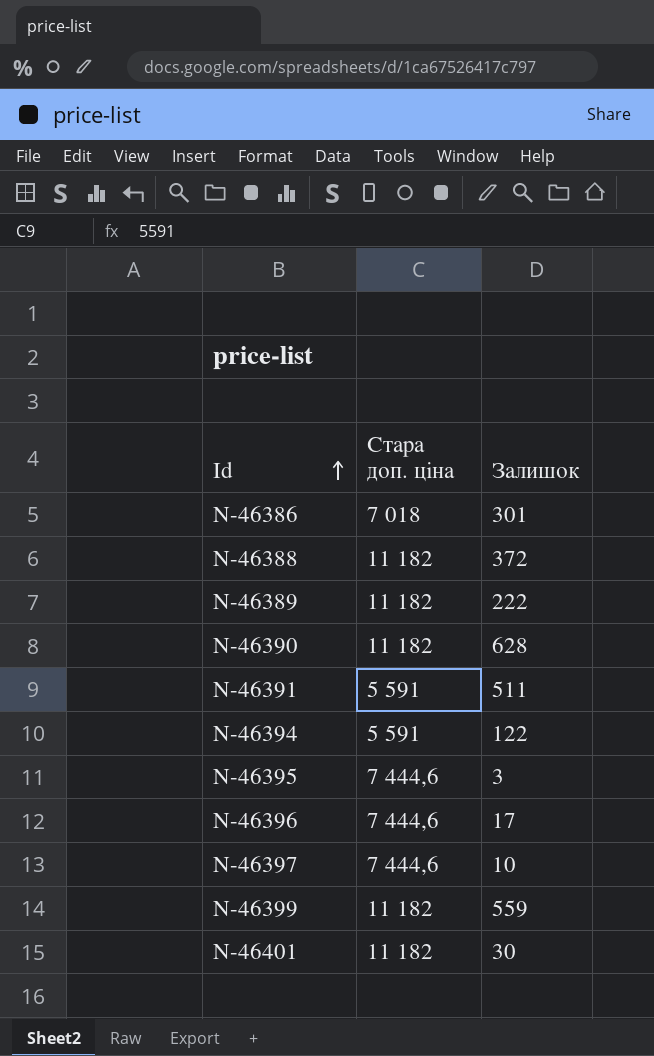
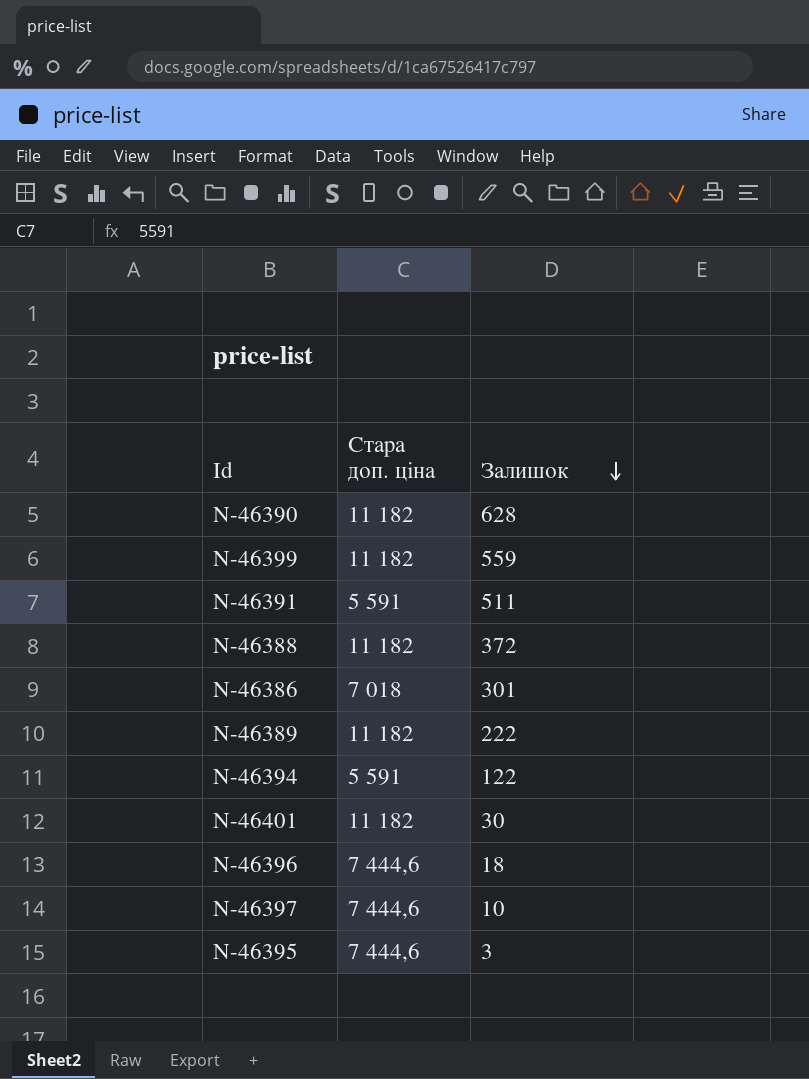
row order: Id ascending -> Залишок descending
N-46396 | Залишок: 17 -> 18

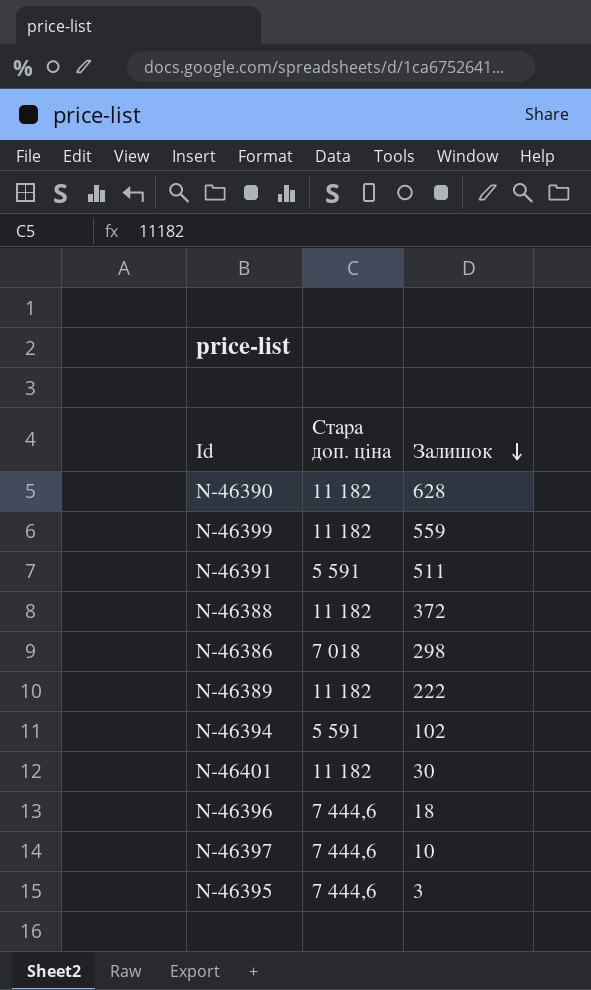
N-46386 | Залишок: 301 -> 298
N-46394 | Залишок: 122 -> 102

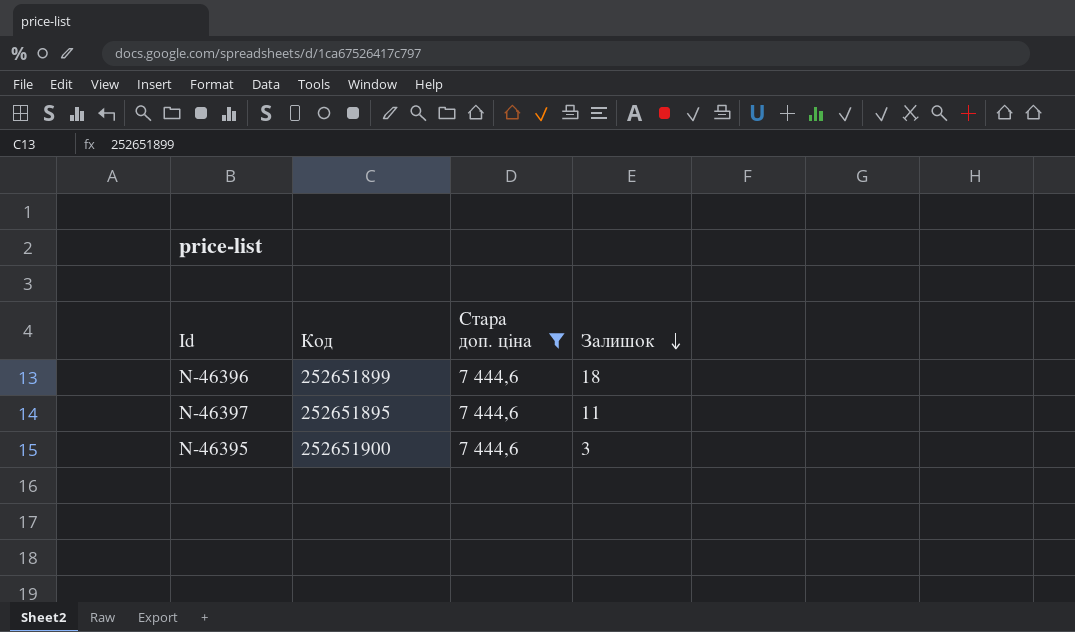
filter: none -> Стара доп. ціна = 7 444,6
column Код | position: none -> 2
N-46397 | Залишок: 10 -> 11

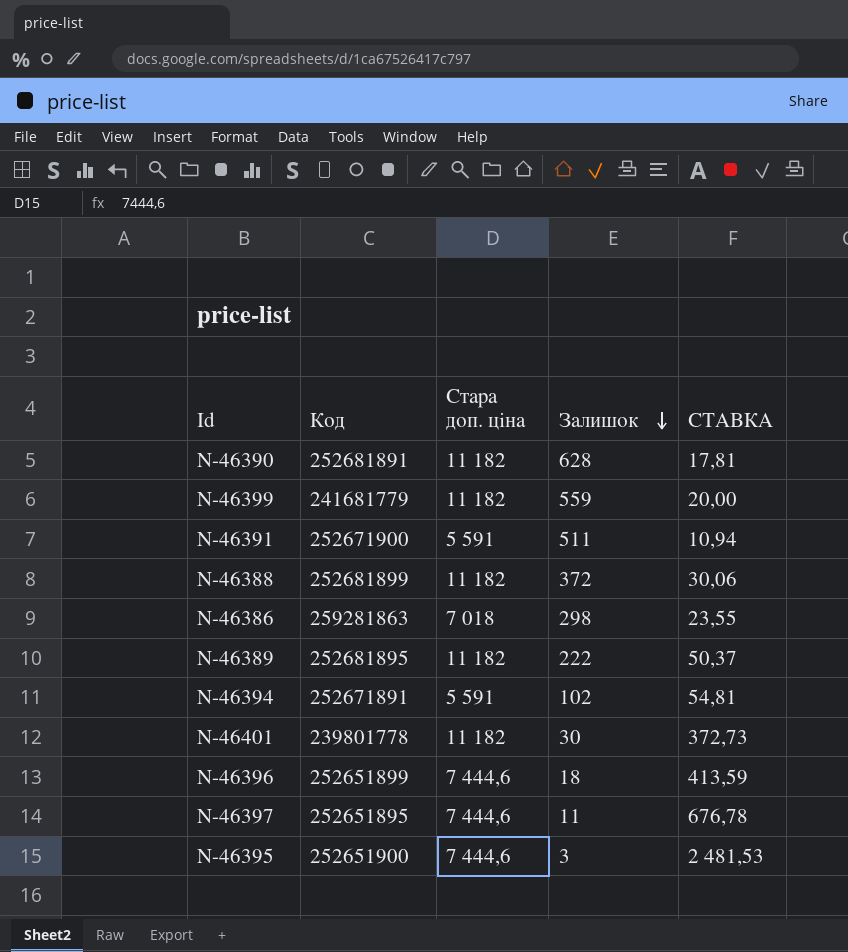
filter: Стара доп. ціна = 7 444,6 -> none
column СТАВКА | formula: none -> [Стара доп. ціна] / [Залишок]

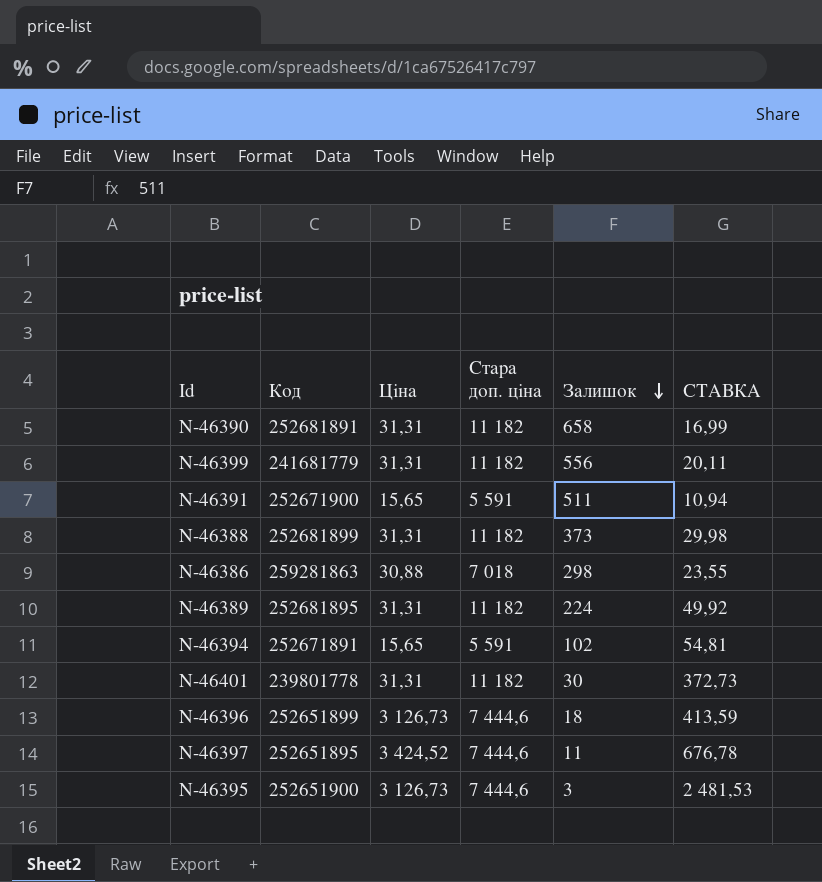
column Ціна | position: none -> 3
N-46390 | Залишок: 628 -> 658
N-46390 | СТАВКА: 17,81 -> 16,99
N-46399 | Залишок: 559 -> 556
N-46399 | СТАВКА: 20,00 -> 20,11
N-46388 | Залишок: 372 -> 373
N-46388 | СТАВКА: 30,06 -> 29,98
N-46389 | Залишок: 222 -> 224
N-46389 | СТАВКА: 50,37 -> 49,92

